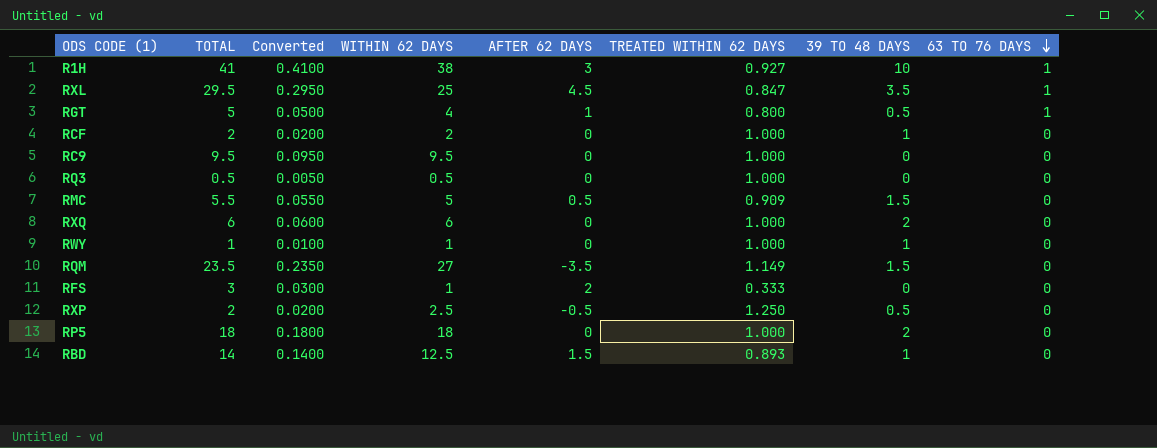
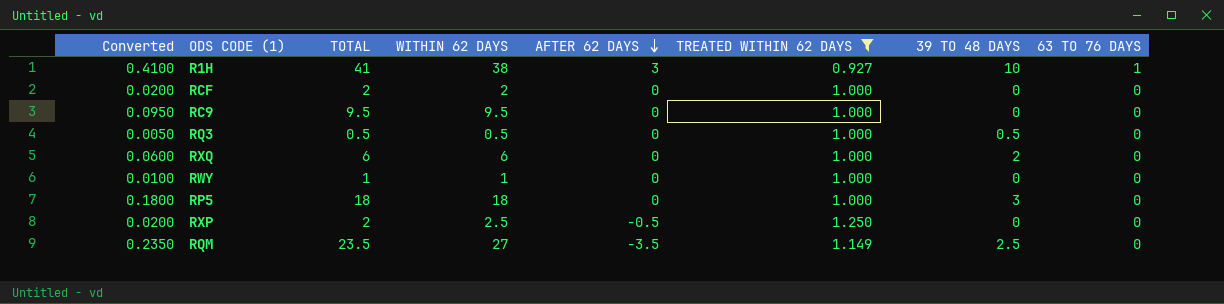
filter: none -> TREATED WITHIN 62 DAYS >= 0.927
row order: 63 TO 76 DAYS descending -> AFTER 62 DAYS descending
column Converted | position: 3 -> 1
RCF | 39 TO 48 DAYS: 1 -> 0
RQ3 | 39 TO 48 DAYS: 0 -> 0.5
RWY | 39 TO 48 DAYS: 1 -> 0
RP5 | 39 TO 48 DAYS: 2 -> 3
RXP | 39 TO 48 DAYS: 0.5 -> 0
RQM | 39 TO 48 DAYS: 1.5 -> 2.5

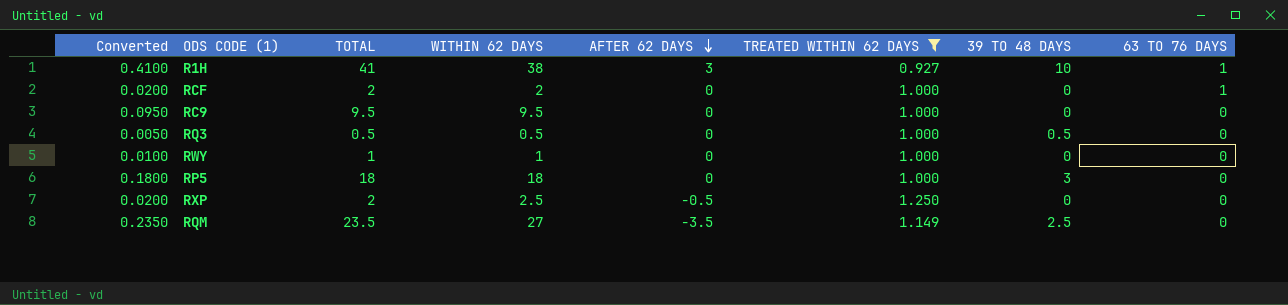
row RXQ: 0.0600 | 6 | 6 | 0 | 1.000 | 2 | 0 -> none
RCF | 63 TO 76 DAYS: 0 -> 1

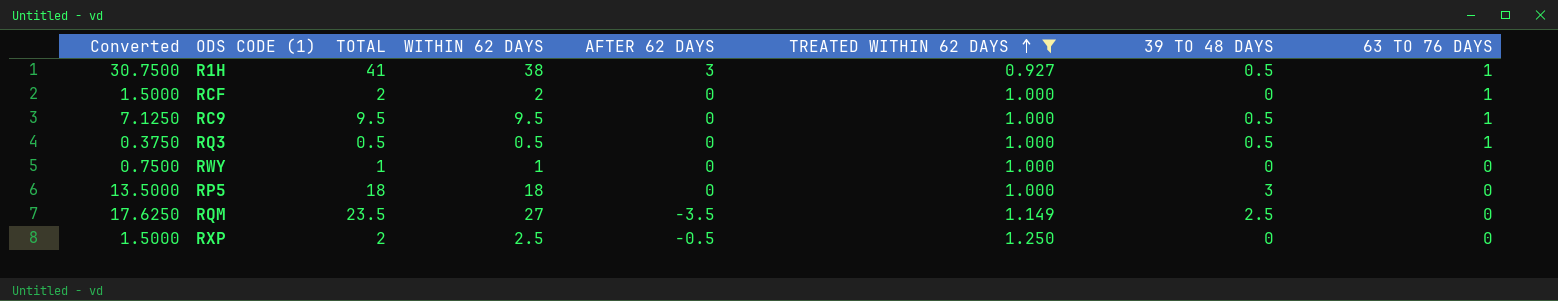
row order: AFTER 62 DAYS descending -> TREATED WITHIN 62 DAYS ascending
column Converted | formula: [TOTAL] * 0.01 -> [TOTAL] * 0.75
R1H | 39 TO 48 DAYS: 10 -> 0.5
RC9 | 39 TO 48 DAYS: 0 -> 0.5
RC9 | 63 TO 76 DAYS: 0 -> 1
RQ3 | 63 TO 76 DAYS: 0 -> 1

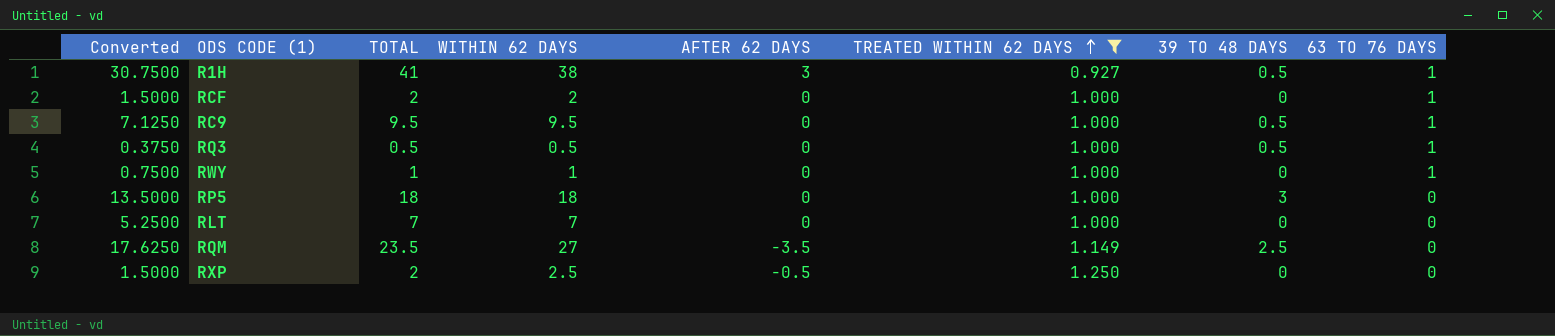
RWY | 63 TO 76 DAYS: 0 -> 1
row RLT: none -> 5.2500 | 7 | 7 | 0 | 1.000 | 0 | 0

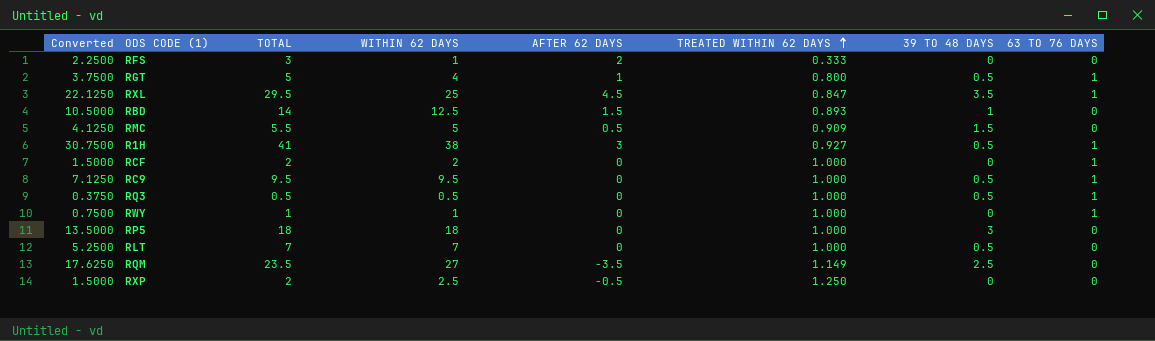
filter: TREATED WITHIN 62 DAYS >= 0.927 -> none
RLT | 39 TO 48 DAYS: 0 -> 0.5

